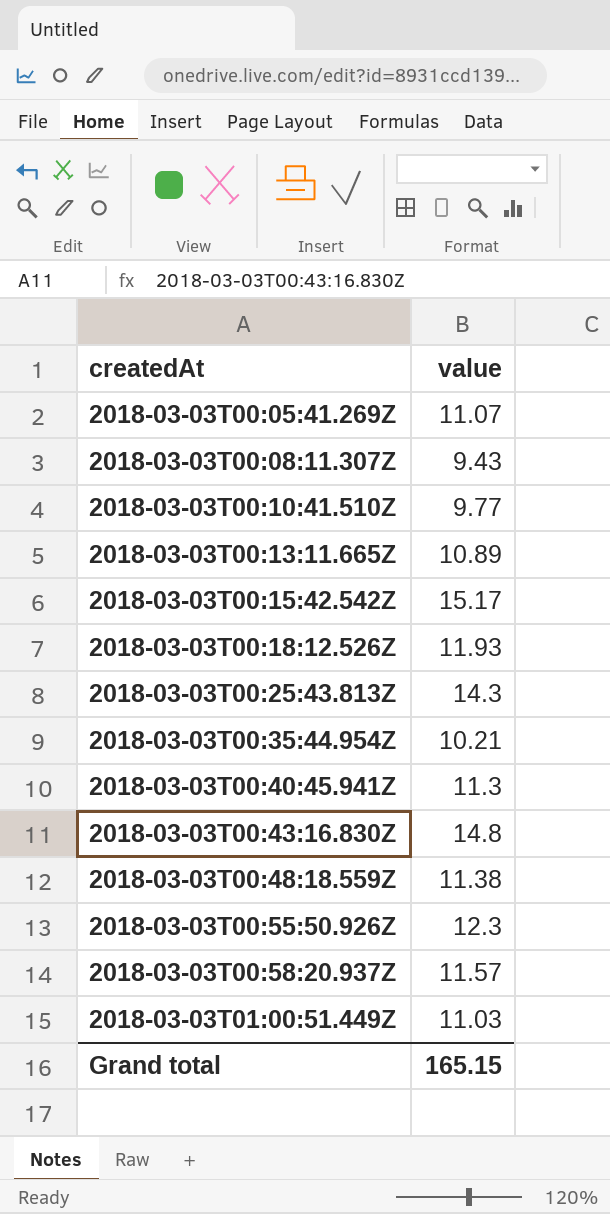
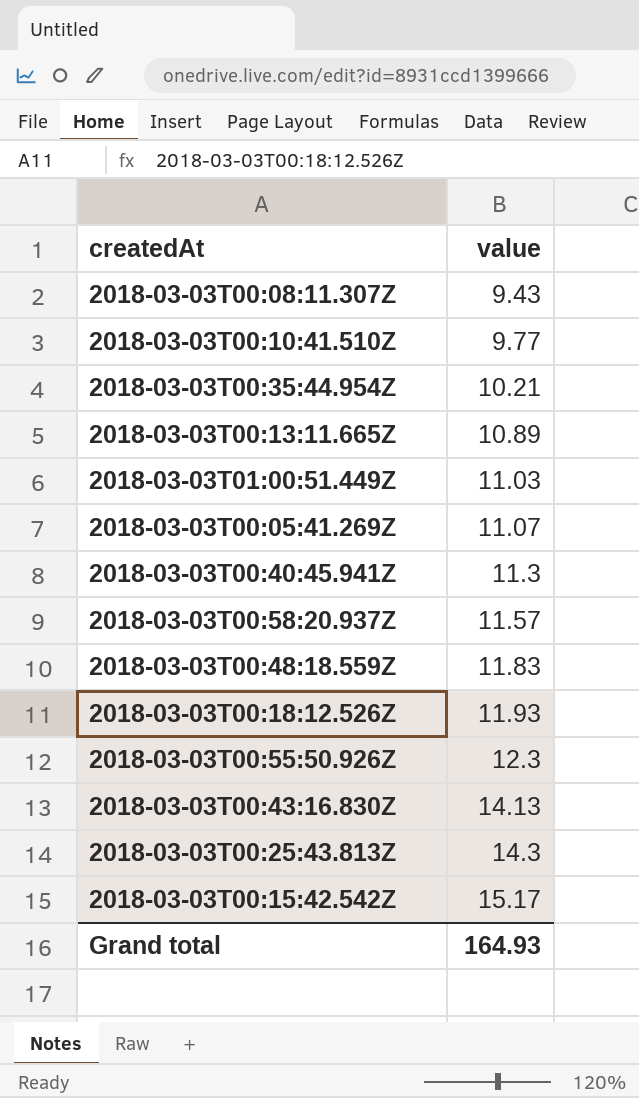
row order: createdAt ascending -> value ascending
2018-03-03T00:48:18.559Z | value: 11.38 -> 11.83
2018-03-03T00:43:16.830Z | value: 14.8 -> 14.13
Grand total | value: 165.15 -> 164.93

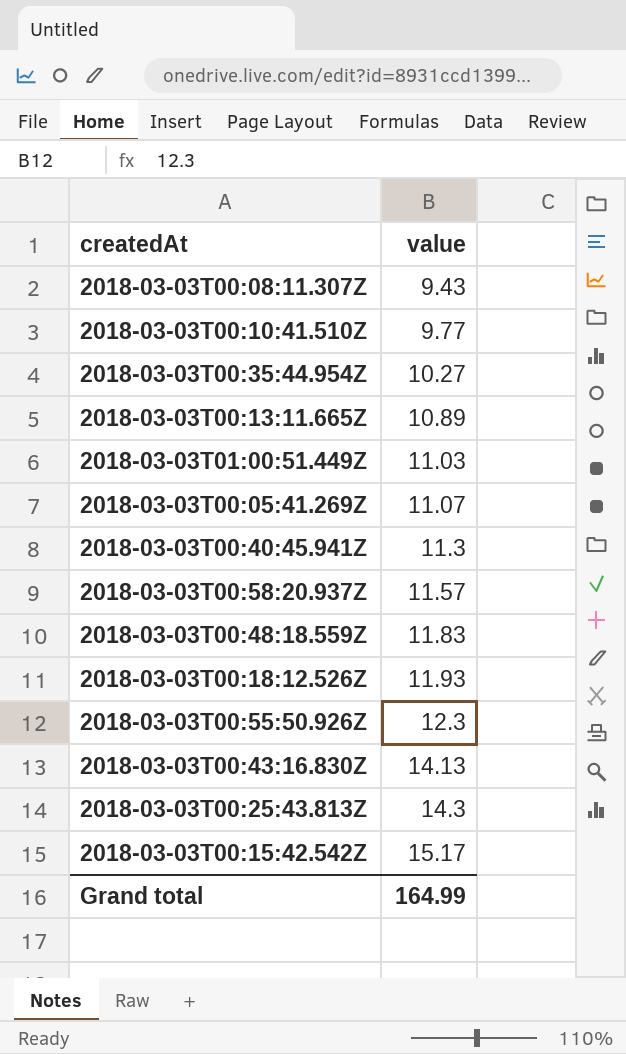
2018-03-03T00:35:44.954Z | value: 10.21 -> 10.27
Grand total | value: 164.93 -> 164.99

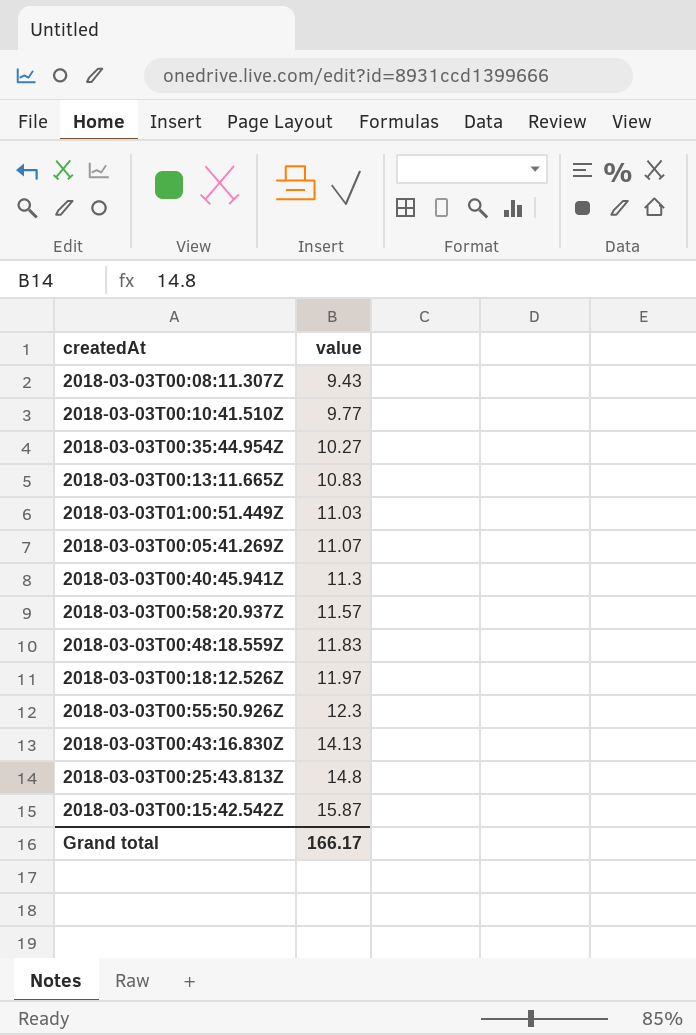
2018-03-03T00:13:11.665Z | value: 10.89 -> 10.83
2018-03-03T00:18:12.526Z | value: 11.93 -> 11.97
2018-03-03T00:25:43.813Z | value: 14.3 -> 14.8
2018-03-03T00:15:42.542Z | value: 15.17 -> 15.87
Grand total | value: 164.99 -> 166.17

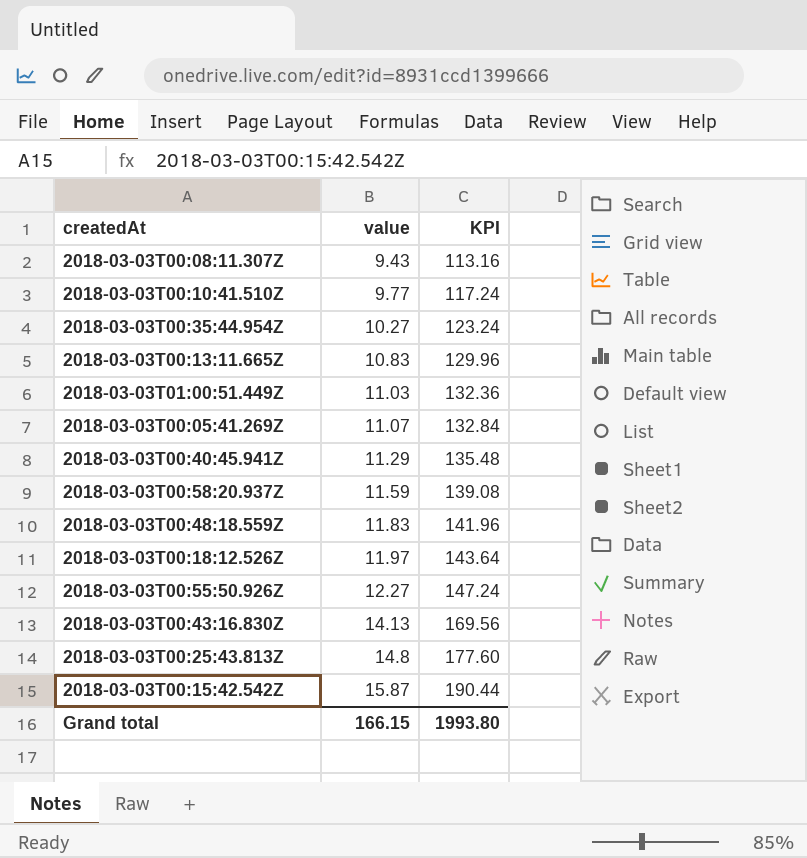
column KPI | formula: none -> [value] * 12
2018-03-03T00:40:45.941Z | value: 11.3 -> 11.29
2018-03-03T00:58:20.937Z | value: 11.57 -> 11.59
2018-03-03T00:55:50.926Z | value: 12.3 -> 12.27
Grand total | value: 166.17 -> 166.15

